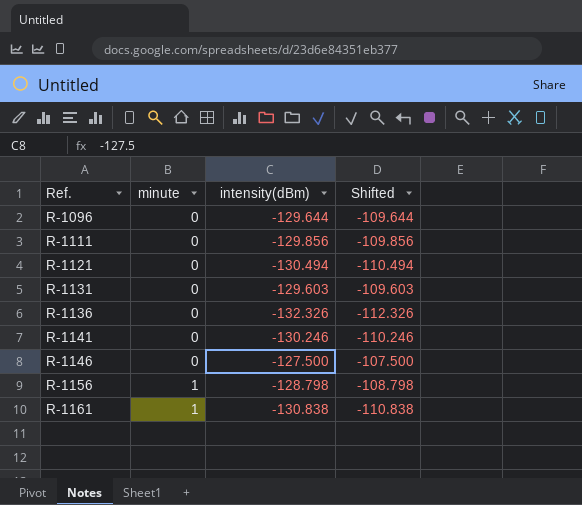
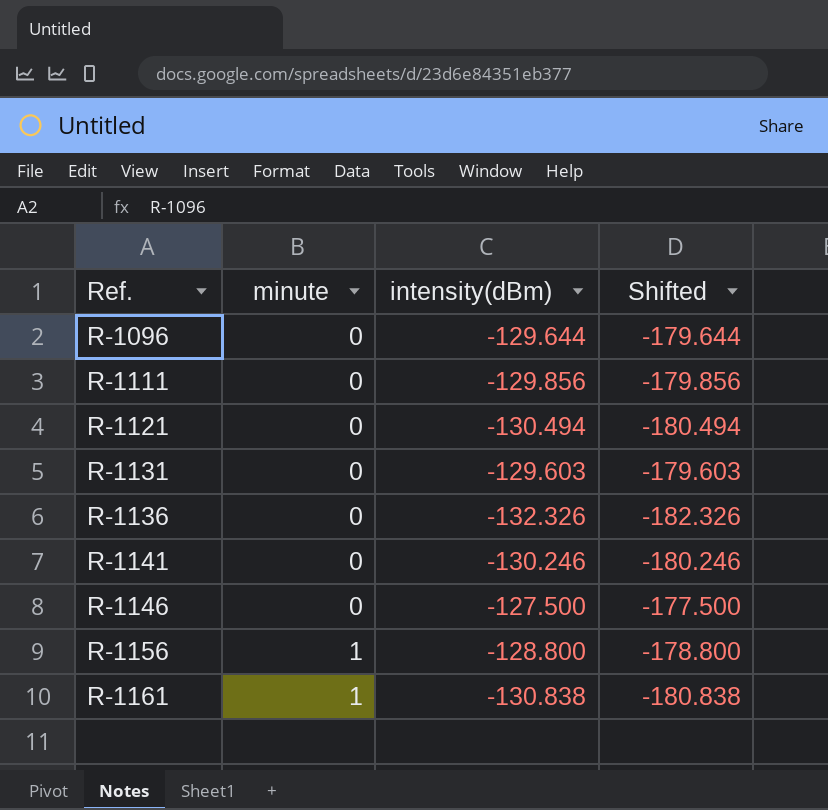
column Shifted | formula: [intensity(dBm)] + 20 -> [intensity(dBm)] - 50
R-1156 | intensity(dBm): -128.798 -> -128.800

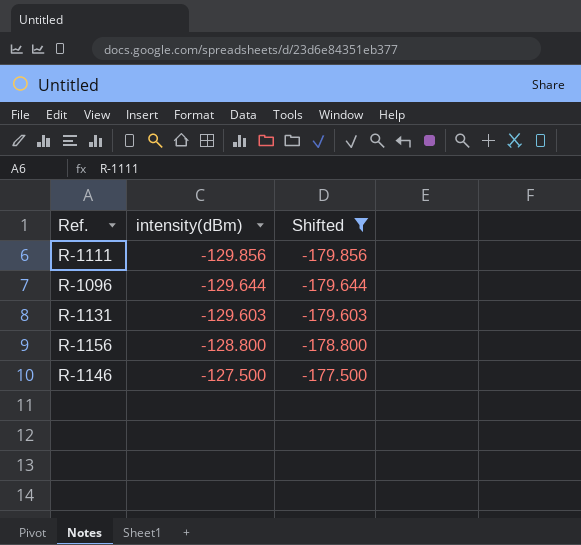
filter: none -> Shifted >= -179.856
row order: Ref. ascending -> intensity(dBm) ascending
column minute | position: 2 -> none

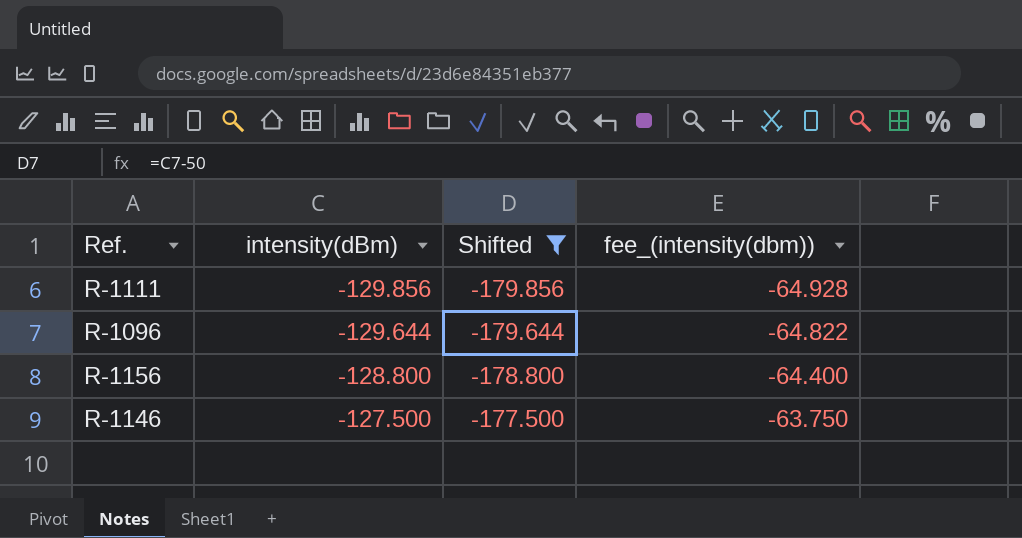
column fee_(intensity(dbm)) | formula: none -> [intensity(dBm)] * 0.5
row R-1131: -129.603 | -179.603 -> none

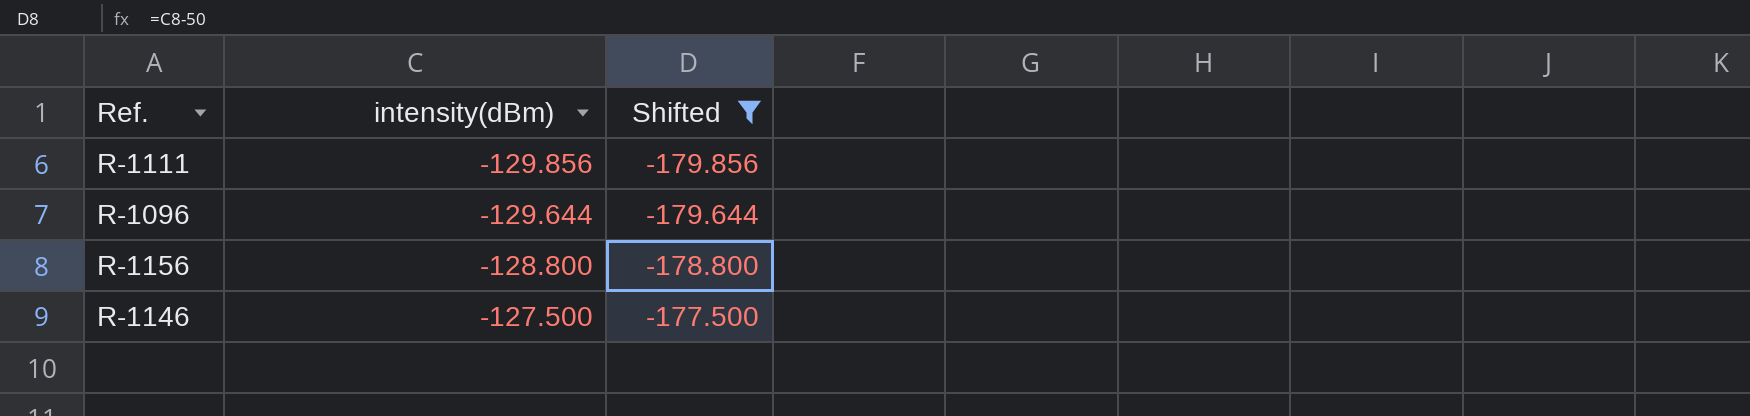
column fee_(intensity(dbm)) | formula: [intensity(dBm)] * 0.5 -> none

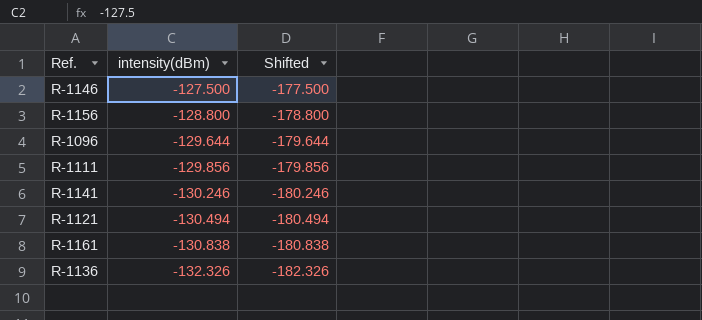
filter: Shifted >= -179.856 -> none
row order: intensity(dBm) ascending -> intensity(dBm) descending

